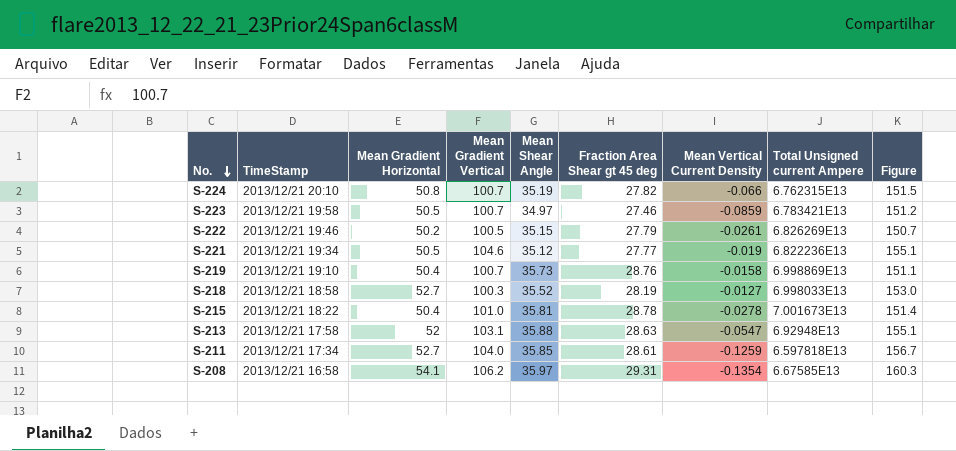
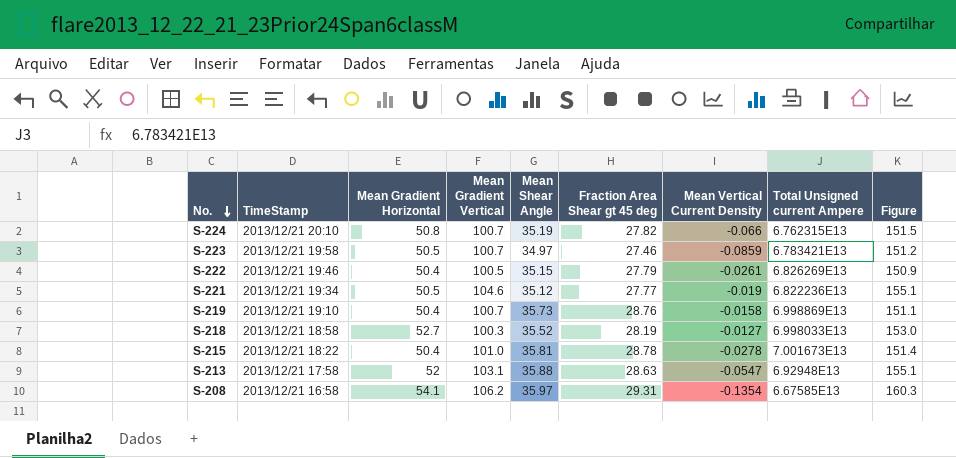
row S-211: 2013/12/21 17:34 | 52.7 | 104.0 | 35.85 | 28.61 | -0.1259 | 6.597818E13 | 156.7 -> none
S-222 | Mean Gradient Horizontal: 50.2 -> 50.4
S-222 | Figure: 150.7 -> 150.9

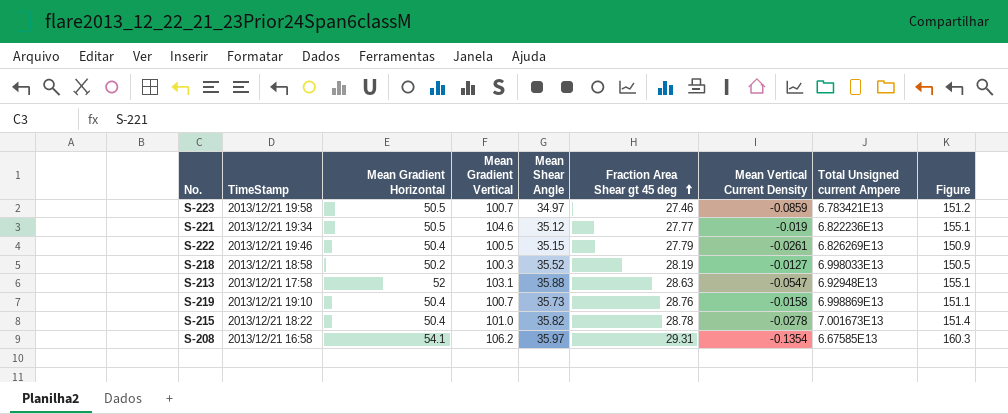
row order: No. descending -> Fraction Area Shear gt 45 deg ascending
row S-224: 2013/12/21 20:10 | 50.8 | 100.7 | 35.19 | 27.82 | -0.066 | 6.762315E13 | 151.5 -> none
S-218 | Mean Gradient Horizontal: 52.7 -> 50.2
S-218 | Figure: 153.0 -> 150.5
S-215 | Mean Shear Angle: 35.81 -> 35.82

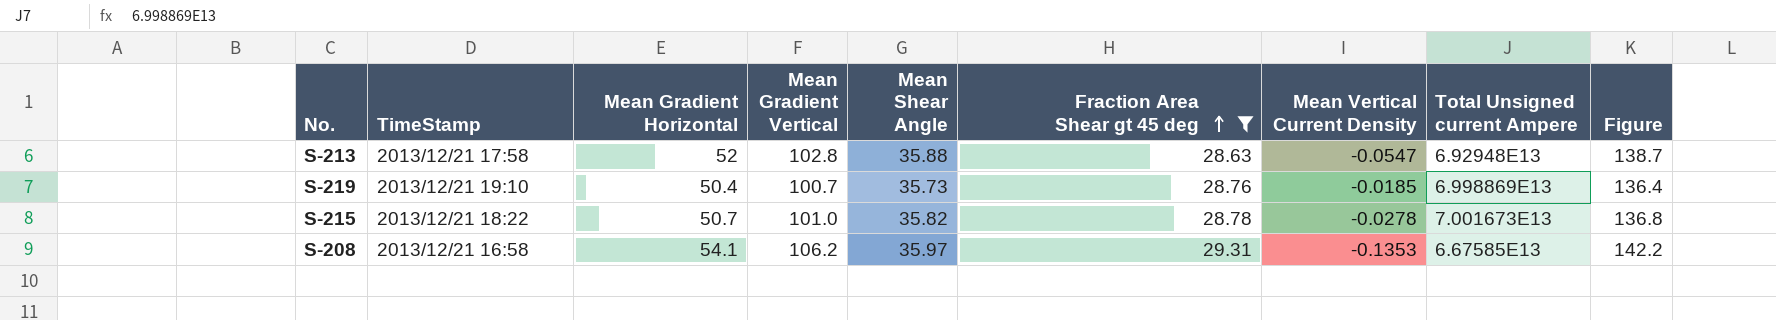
filter: none -> Fraction Area Shear gt 45 deg >= 28.63
column Figure | formula: [Mean Gradient Horizontal] + [Mean Gradient Vertical] -> [Mean Gradient Vertical] + [Mean Shear Angle]
S-213 | Mean Gradient Vertical: 103.1 -> 102.8
S-219 | Mean Vertical Current Density: -0.0158 -> -0.0185
S-215 | Mean Gradient Horizontal: 50.4 -> 50.7
S-208 | Mean Vertical Current Density: -0.1354 -> -0.1353

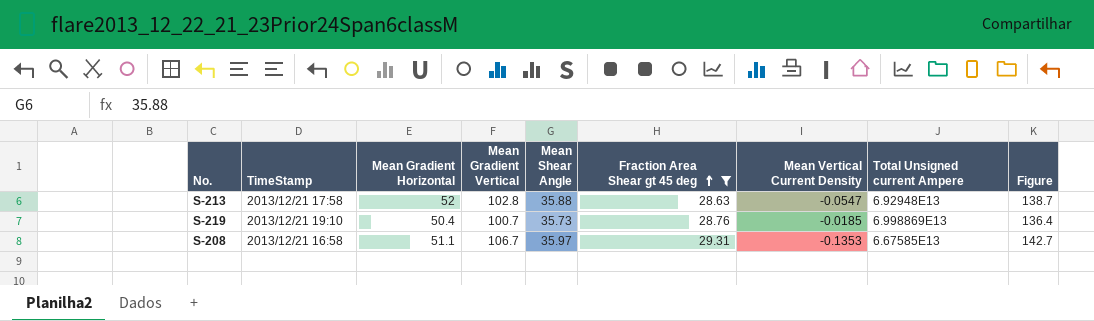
row S-215: 2013/12/21 18:22 | 50.7 | 101.0 | 35.82 | 28.78 | -0.0278 | 7.001673E13 | 136.8 -> none
S-208 | Mean Gradient Horizontal: 54.1 -> 51.1
S-208 | Mean Gradient Vertical: 106.2 -> 106.7
S-208 | Figure: 142.2 -> 142.7

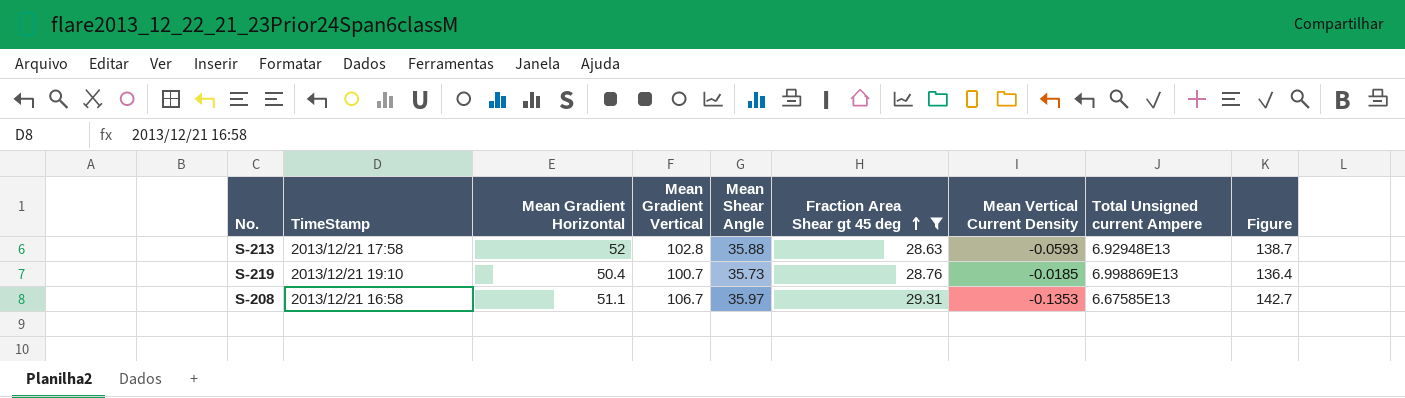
S-213 | Mean Vertical Current Density: -0.0547 -> -0.0593

